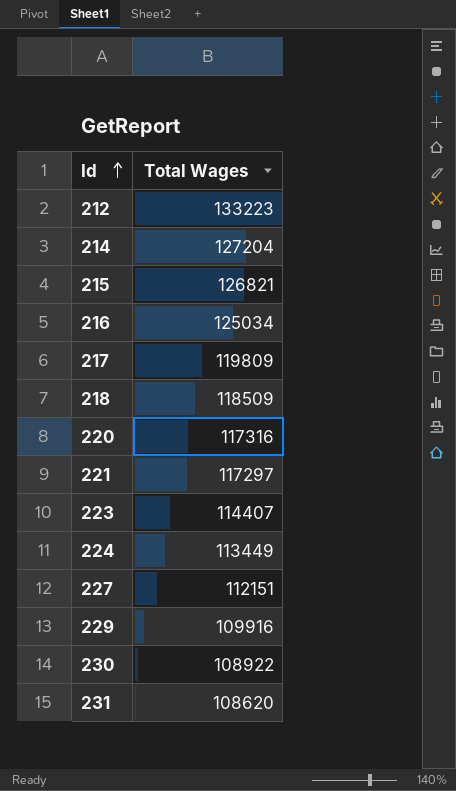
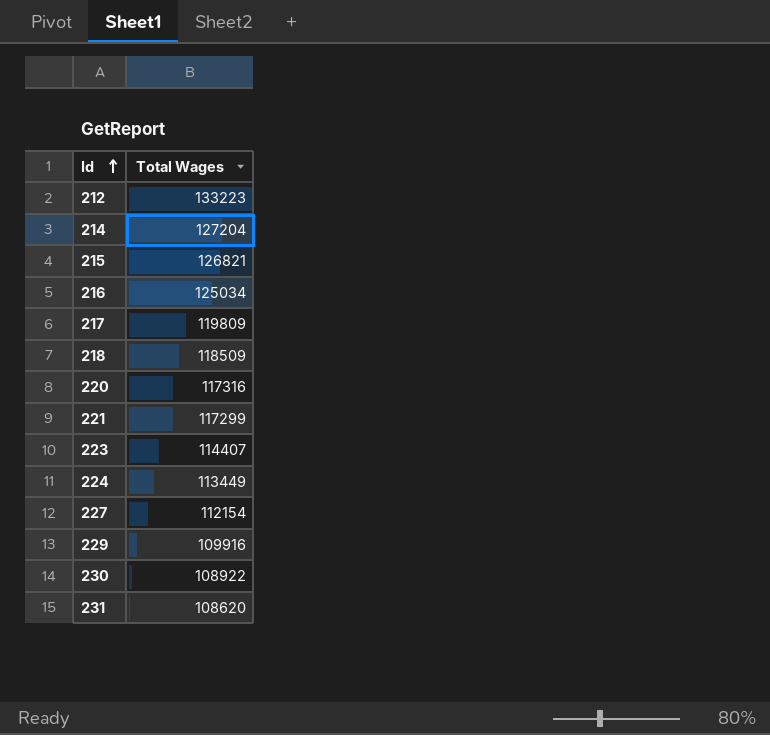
221 | Total Wages: 117297 -> 117299
227 | Total Wages: 112151 -> 112154

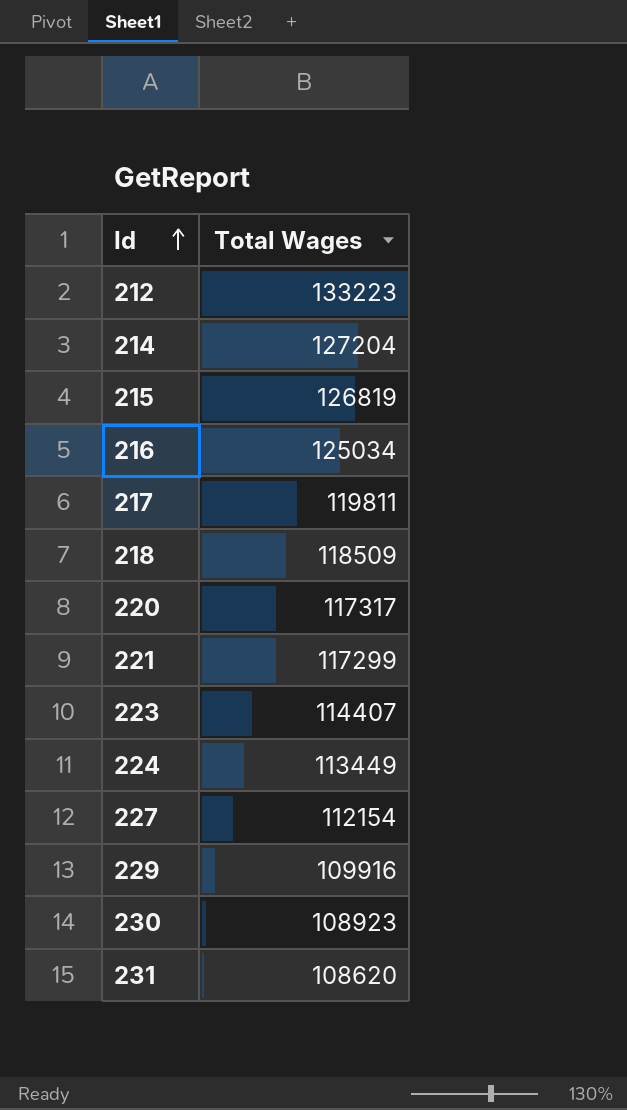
215 | Total Wages: 126821 -> 126819
217 | Total Wages: 119809 -> 119811
220 | Total Wages: 117316 -> 117317
230 | Total Wages: 108922 -> 108923

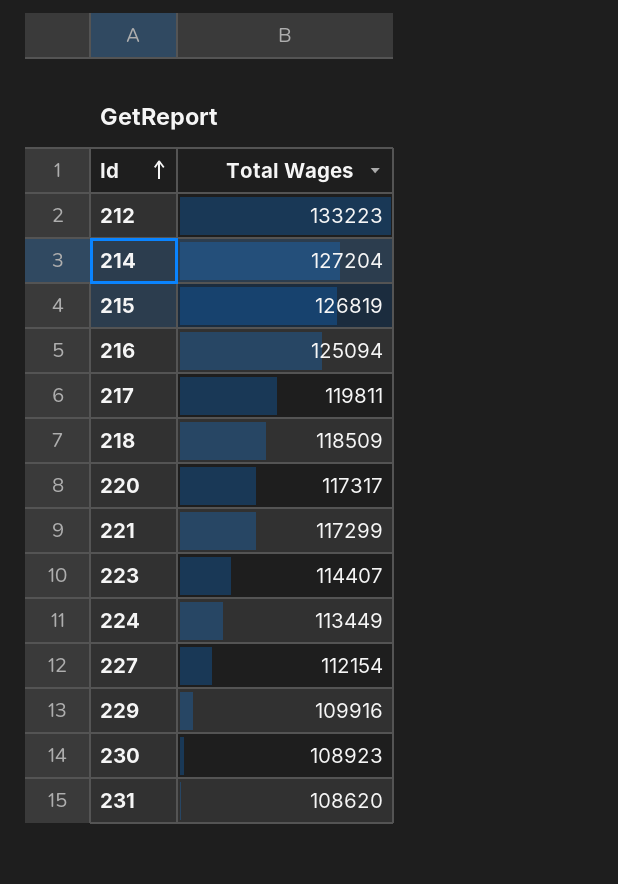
216 | Total Wages: 125034 -> 125094

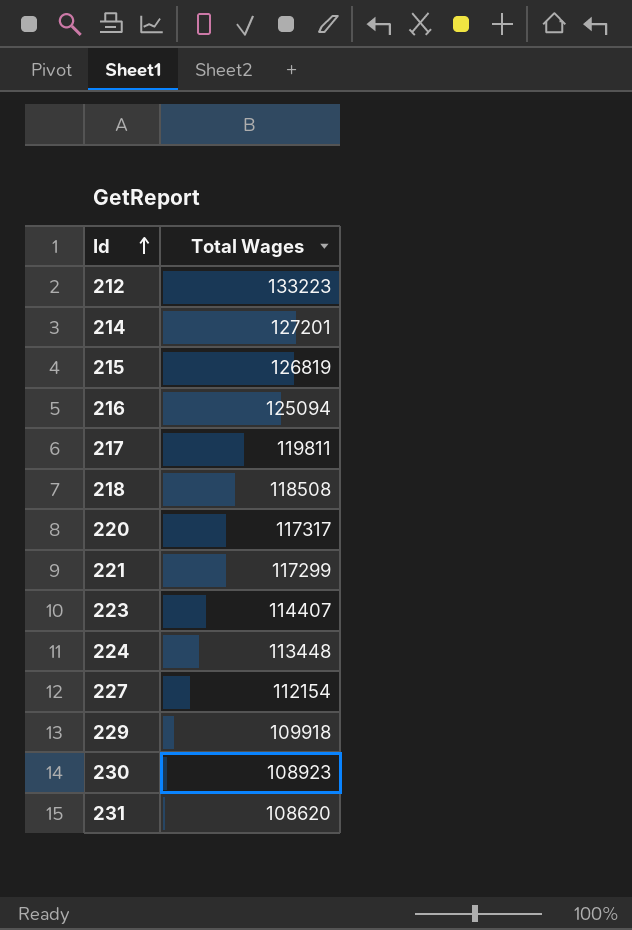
214 | Total Wages: 127204 -> 127201
218 | Total Wages: 118509 -> 118508
224 | Total Wages: 113449 -> 113448
229 | Total Wages: 109916 -> 109918

